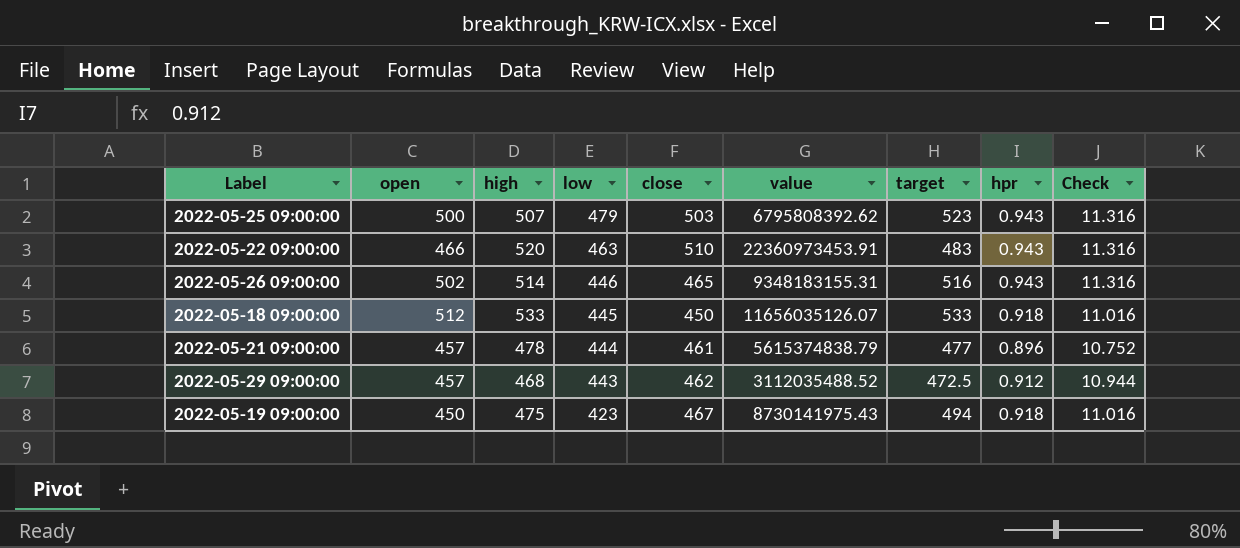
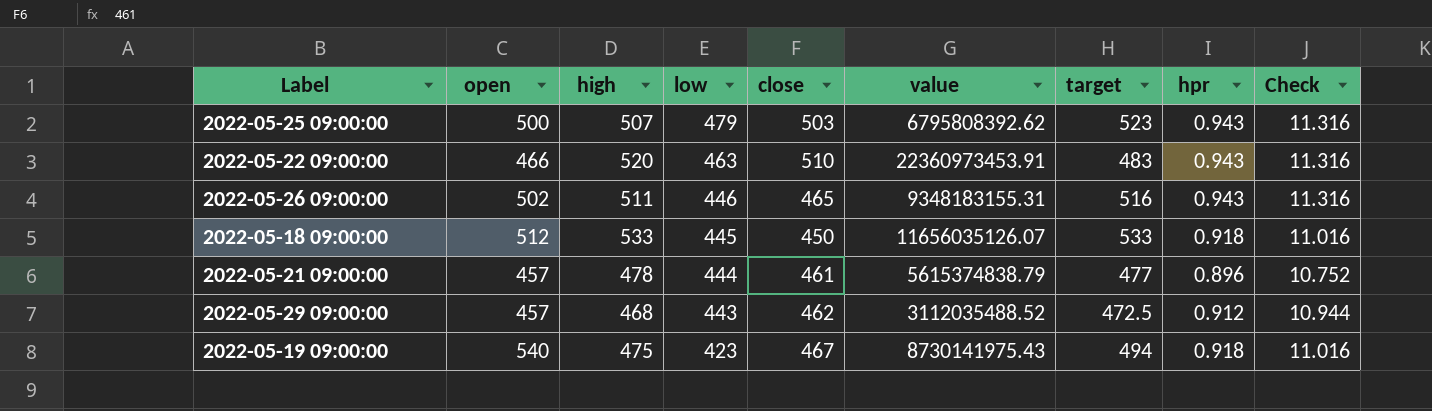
2022-05-26 09:00:00 | high: 514 -> 511
2022-05-19 09:00:00 | open: 450 -> 540

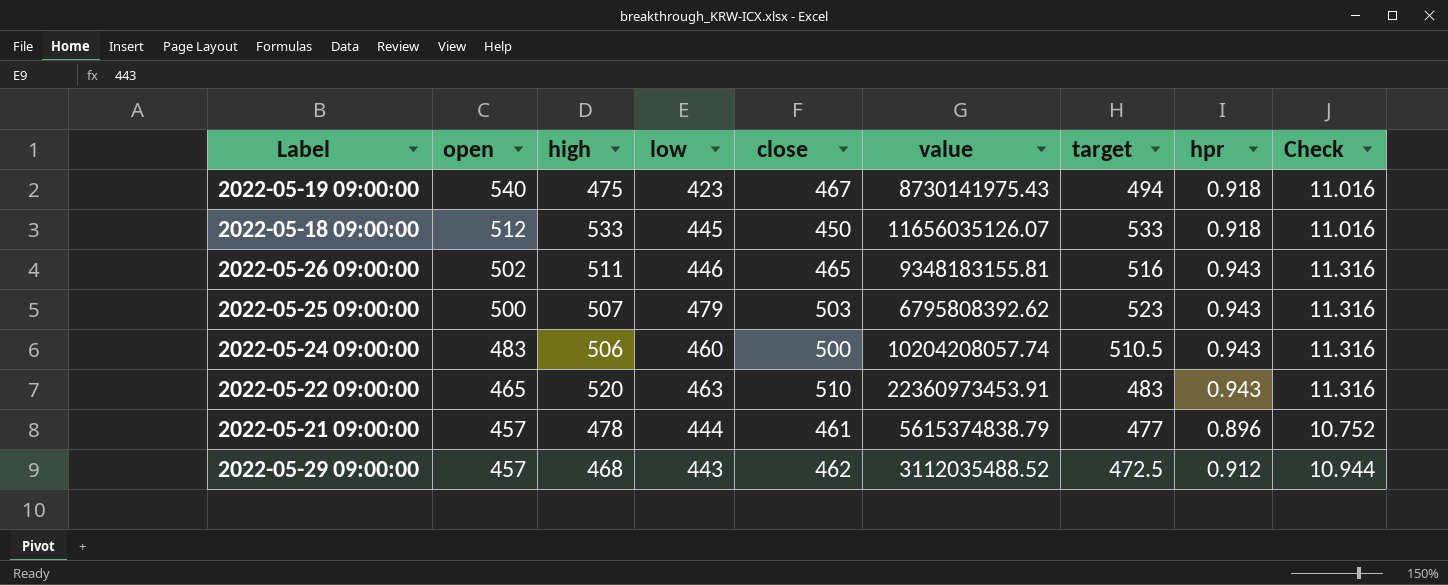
row order: low descending -> open descending
2022-05-26 09:00:00 | value: 9348183155.31 -> 9348183155.81
row 2022-05-24 09:00:00: none -> 483 | 506 | 460 | 500 | 10204208057.74 | 510.5 | 0.943 | 11.316
2022-05-22 09:00:00 | open: 466 -> 465

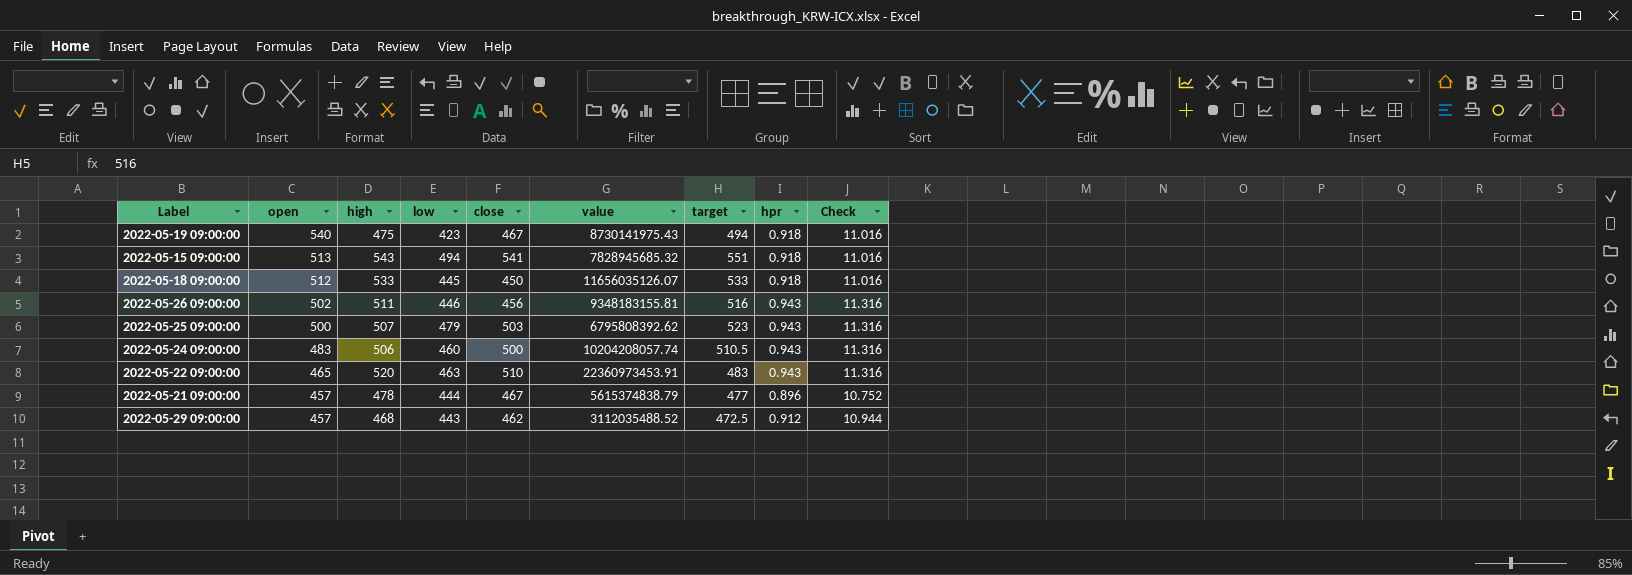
row 2022-05-15 09:00:00: none -> 513 | 543 | 494 | 541 | 7828945685.32 | 551 | 0.918 | 11.016
2022-05-26 09:00:00 | close: 465 -> 456
2022-05-21 09:00:00 | close: 461 -> 467

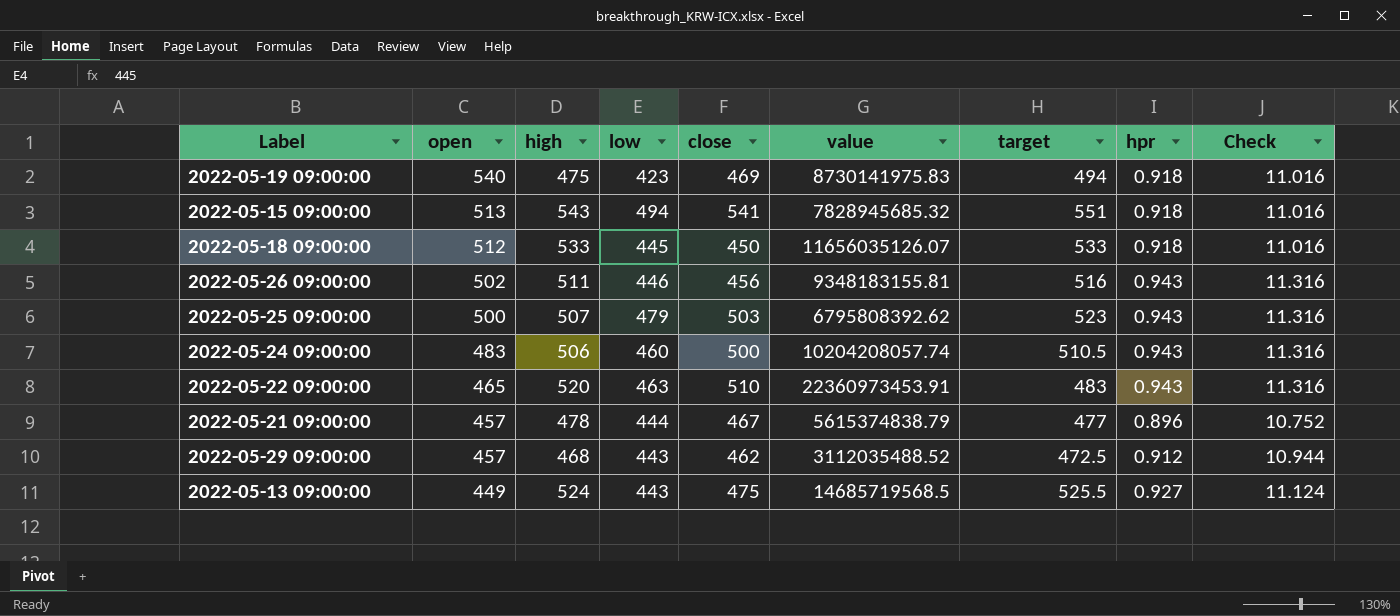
2022-05-19 09:00:00 | close: 467 -> 469
2022-05-19 09:00:00 | value: 8730141975.43 -> 8730141975.83
row 2022-05-13 09:00:00: none -> 449 | 524 | 443 | 475 | 14685719568.5 | 525.5 | 0.927 | 11.124

